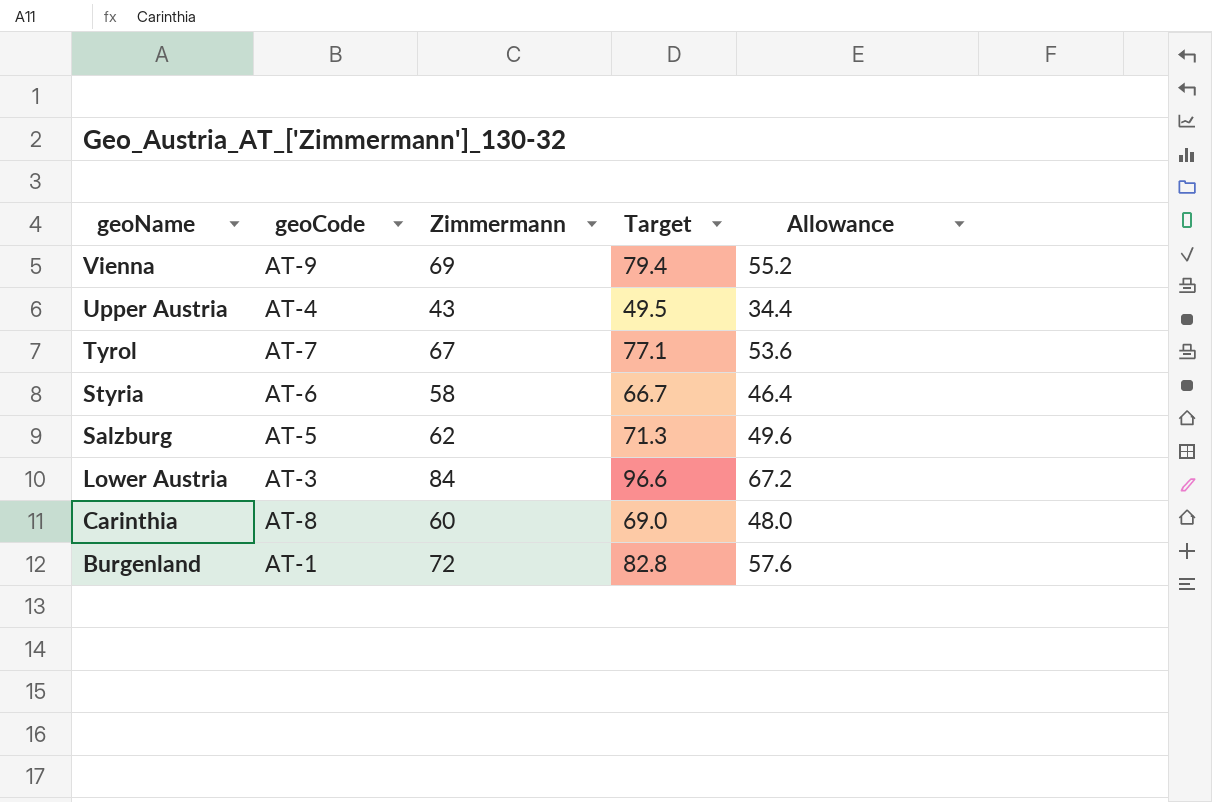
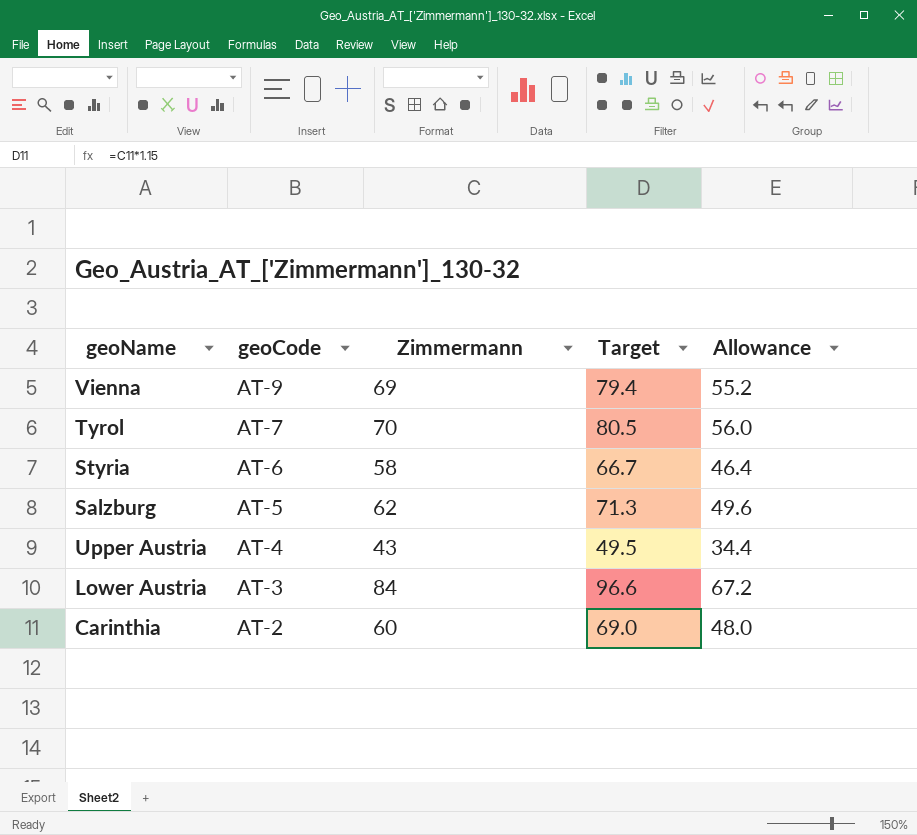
row order: geoName descending -> geoCode descending
row Burgenland: AT-1 | 72 | 82.8 | 57.6 -> none
Tyrol | Zimmermann: 67 -> 70
Tyrol | Target: 77.1 -> 80.5
Tyrol | Allowance: 53.6 -> 56.0
Carinthia | geoCode: AT-8 -> AT-2

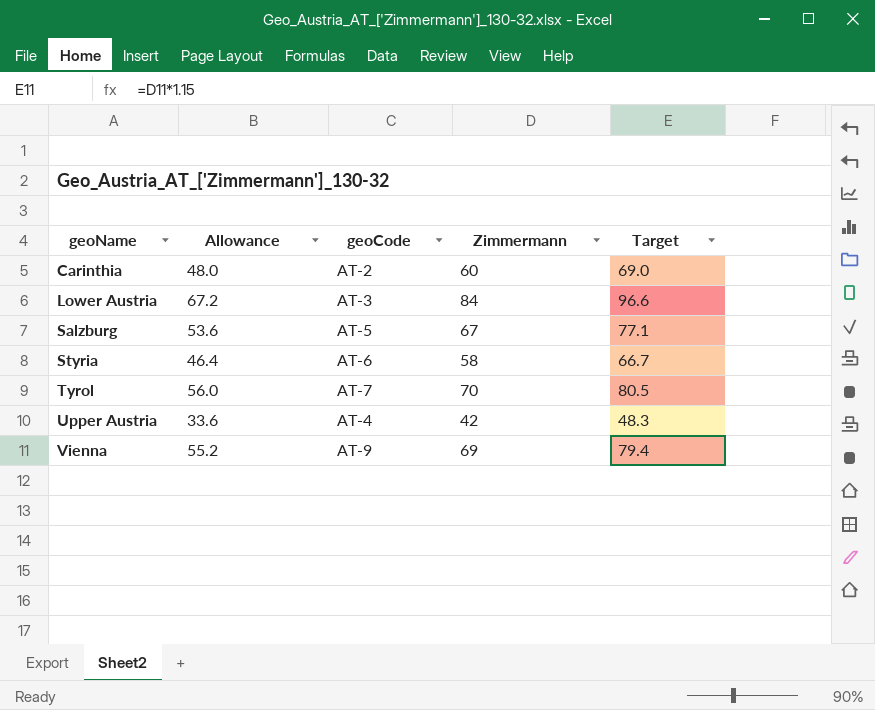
row order: geoCode descending -> geoName ascending
column Allowance | position: 5 -> 2
Salzburg | Allowance: 49.6 -> 53.6
Salzburg | Zimmermann: 62 -> 67
Salzburg | Target: 71.3 -> 77.1
Upper Austria | Allowance: 34.4 -> 33.6
Upper Austria | Zimmermann: 43 -> 42
Upper Austria | Target: 49.5 -> 48.3

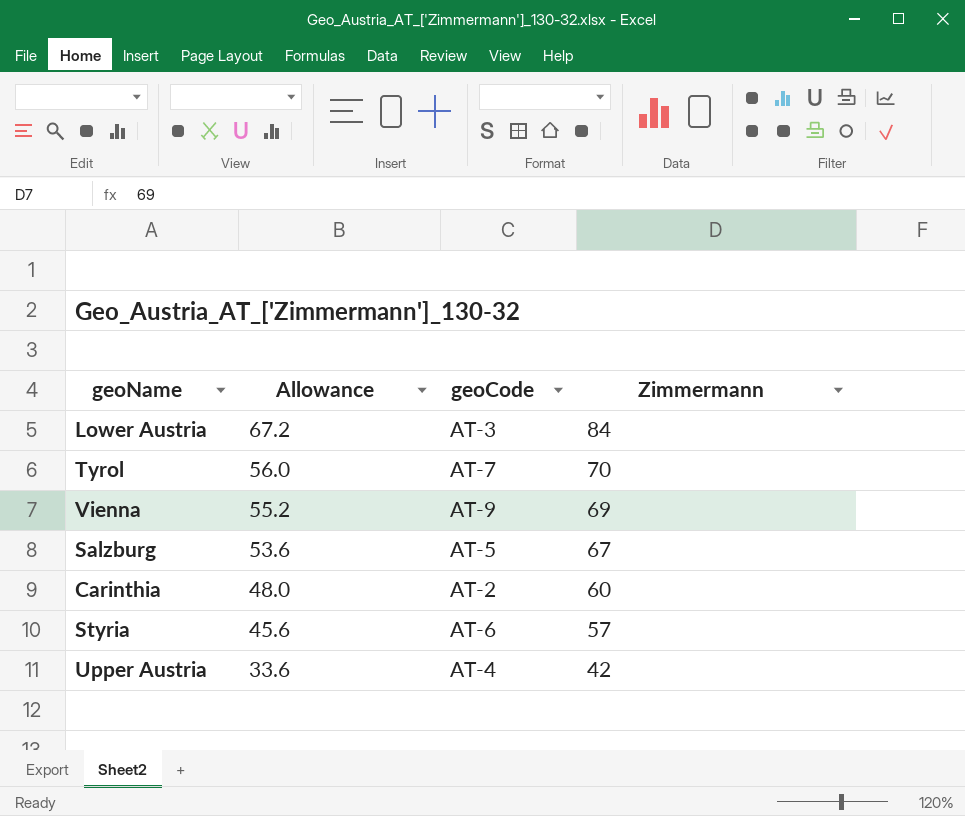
row order: geoName ascending -> Allowance descending
column Target | formula: [Zimmermann] * 1.15 -> none
Styria | Allowance: 46.4 -> 45.6
Styria | Zimmermann: 58 -> 57

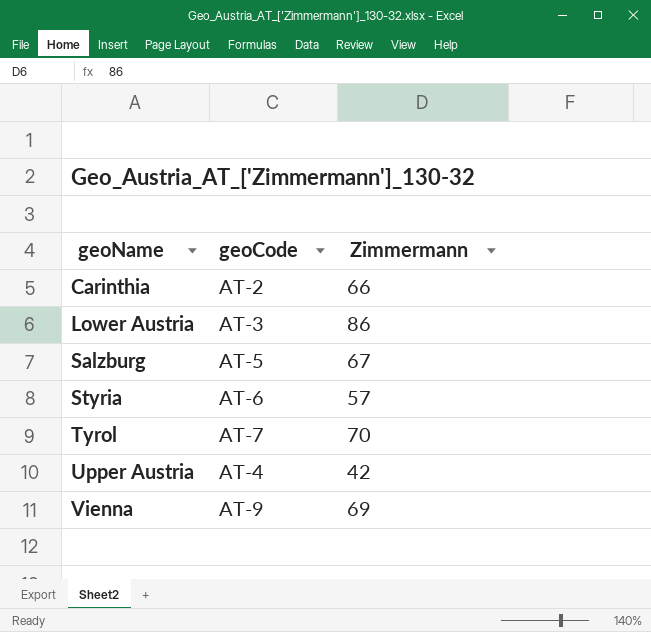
row order: Allowance descending -> geoName ascending
column Allowance | formula: [Zimmermann] * 0.8 -> none
Carinthia | Zimmermann: 60 -> 66
Lower Austria | Zimmermann: 84 -> 86

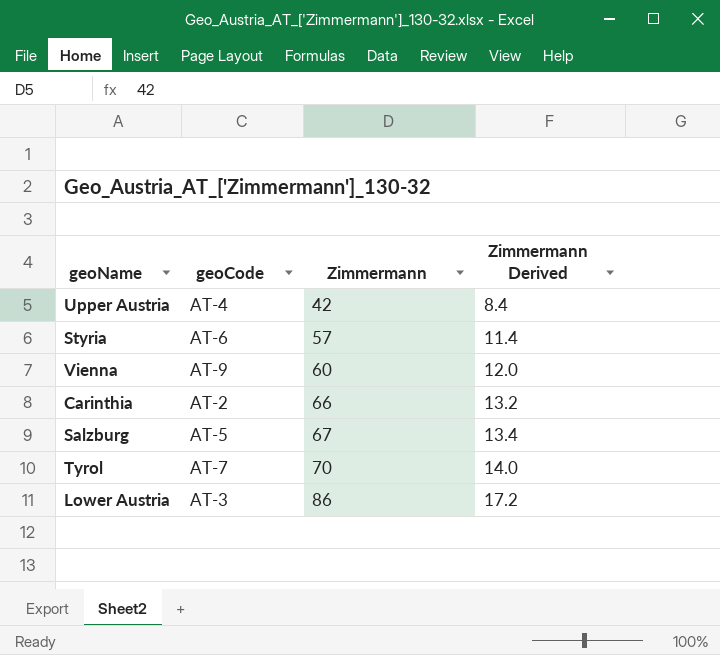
row order: geoName ascending -> Zimmermann ascending
column Zimmermann Derived | formula: none -> [Zimmermann] * 0.2
Vienna | Zimmermann: 69 -> 60

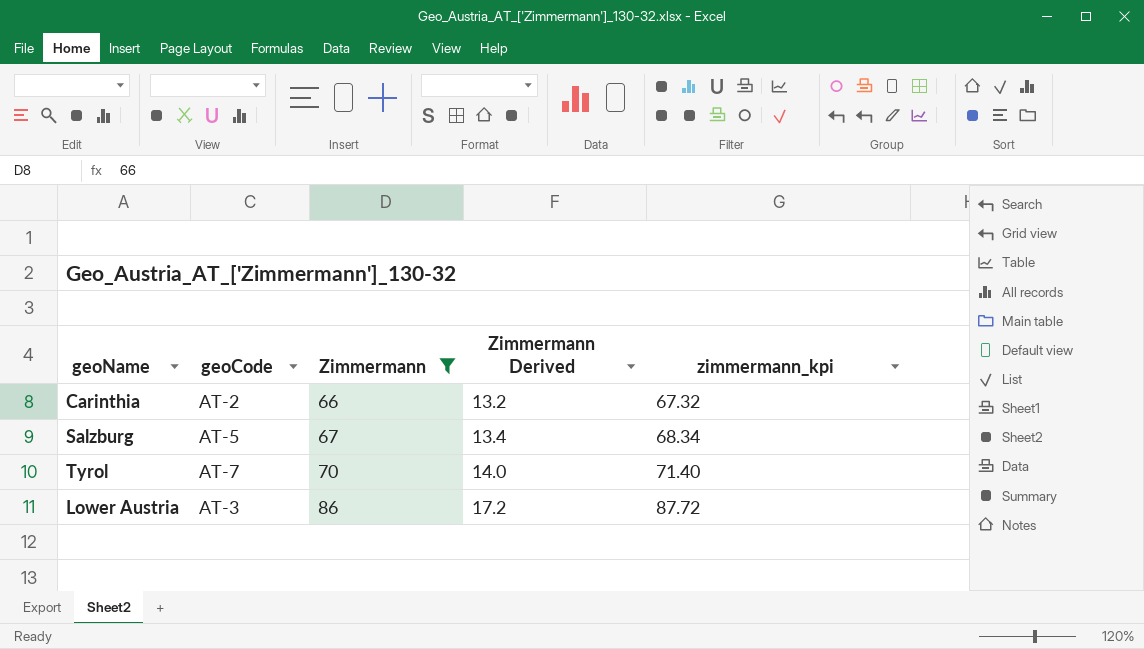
filter: none -> Zimmermann >= 66
column zimmermann_kpi | formula: none -> [Zimmermann] * 1.02

